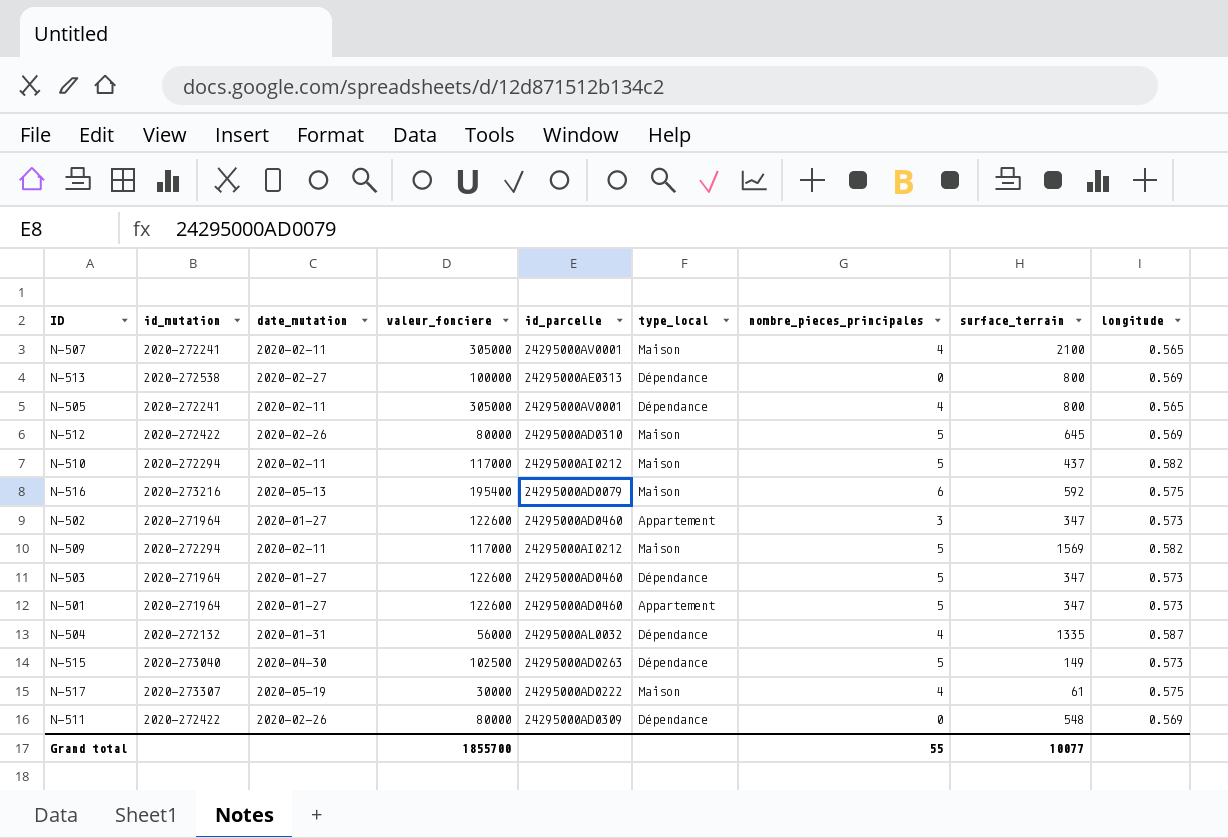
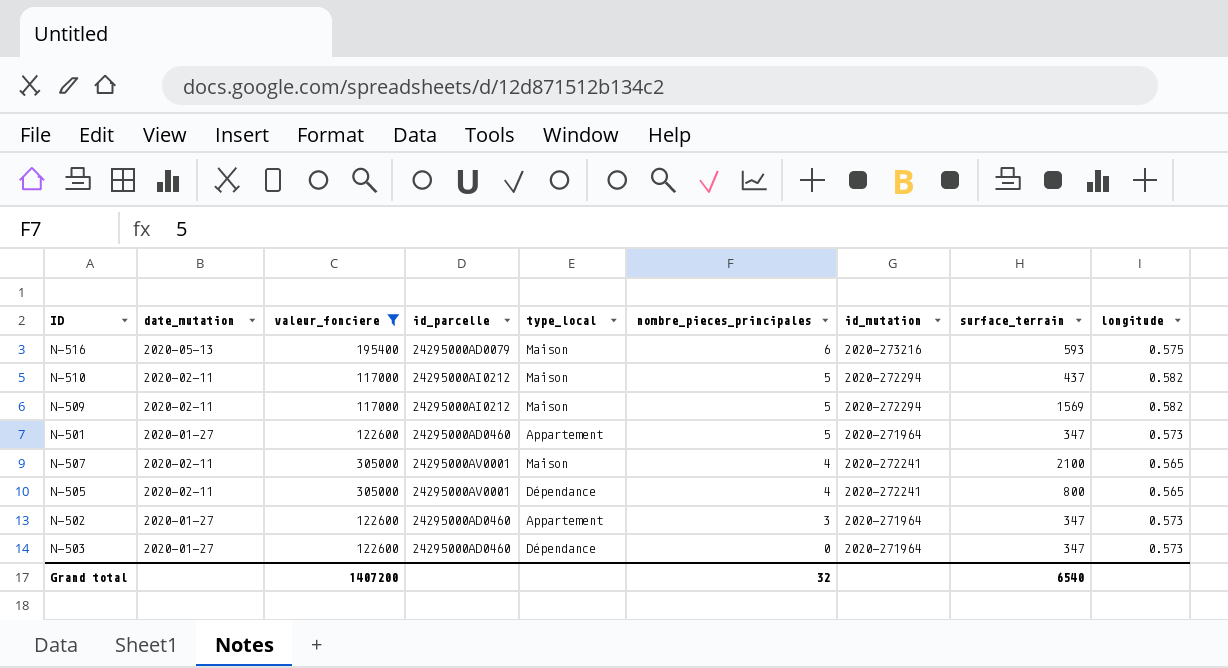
filter: none -> valeur_fonciere >= 117000
row order: none -> nombre_pieces_principales descending
column id_mutation | position: 2 -> 7
N-516 | surface_terrain: 592 -> 593
N-503 | nombre_pieces_principales: 5 -> 0
Grand total | valeur_fonciere: 1855700 -> 1407200
Grand total | nombre_pieces_principales: 55 -> 32
Grand total | surface_terrain: 10077 -> 6540

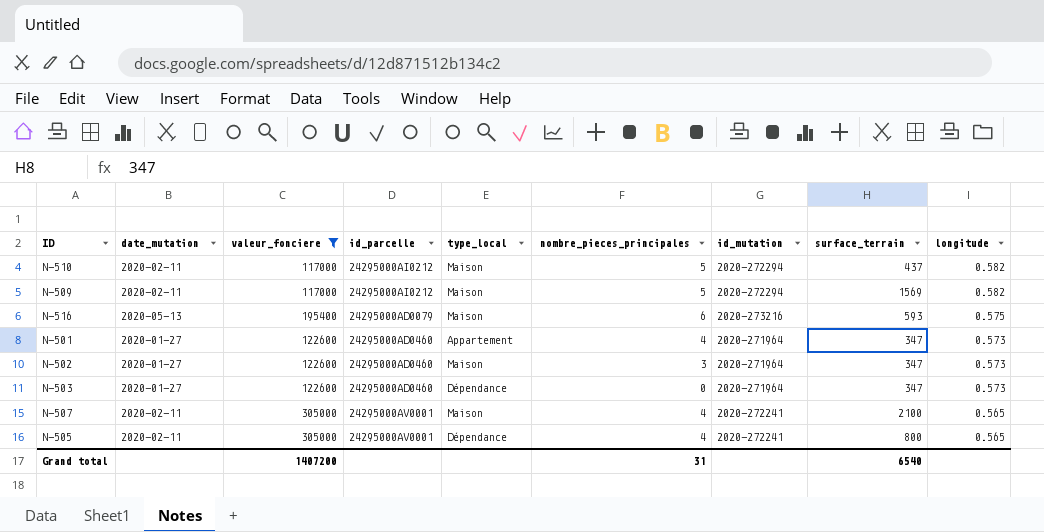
row order: nombre_pieces_principales descending -> longitude descending
N-501 | nombre_pieces_principales: 5 -> 4
N-502 | type_local: Appartement -> Maison
Grand total | nombre_pieces_principales: 32 -> 31

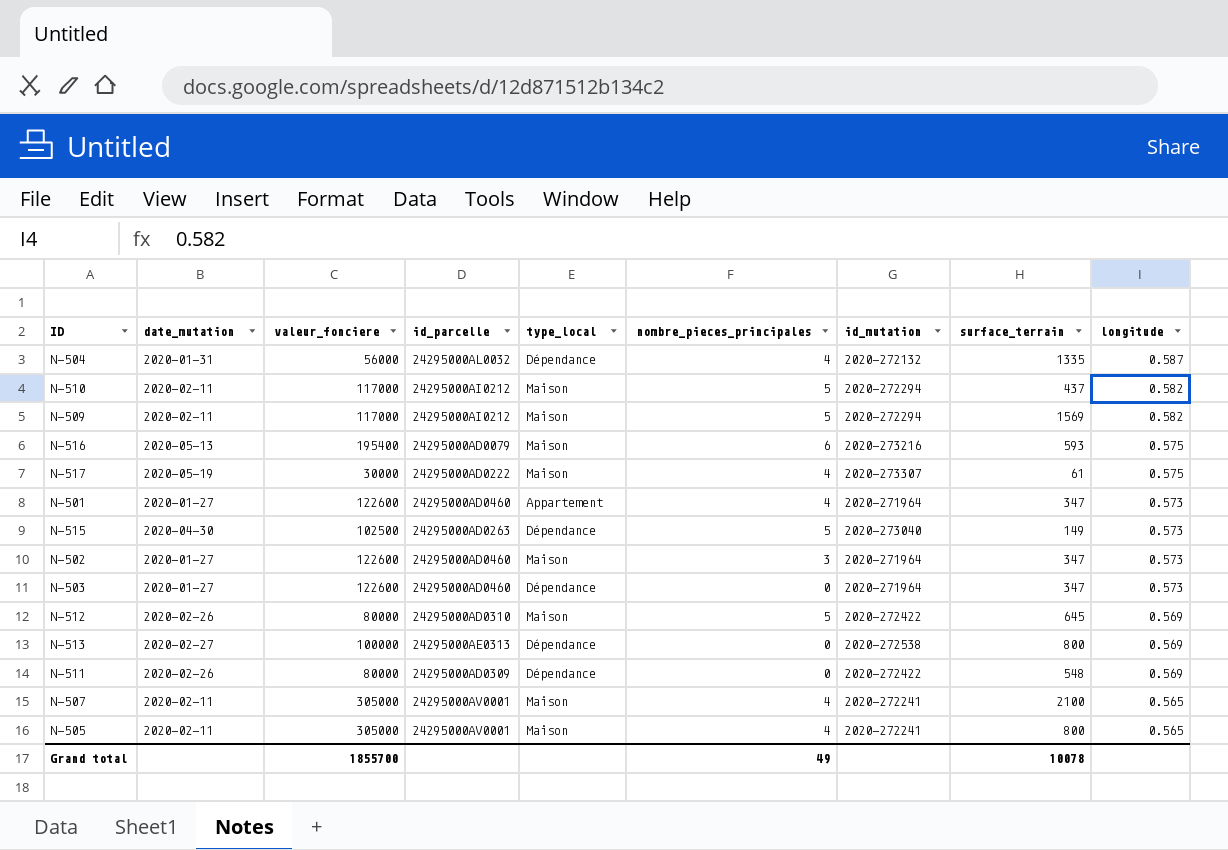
filter: valeur_fonciere >= 117000 -> none
N-505 | type_local: Dépendance -> Maison
Grand total | valeur_fonciere: 1407200 -> 1855700
Grand total | nombre_pieces_principales: 31 -> 49
Grand total | surface_terrain: 6540 -> 10078

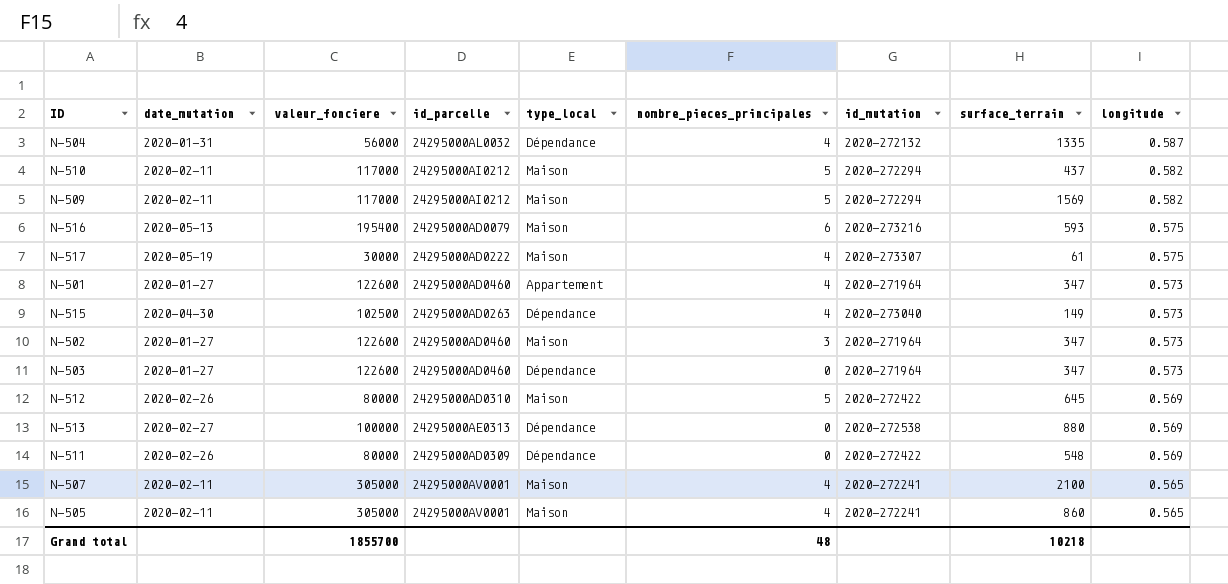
N-515 | nombre_pieces_principales: 5 -> 4
N-513 | surface_terrain: 800 -> 880
N-505 | surface_terrain: 800 -> 860
Grand total | nombre_pieces_principales: 49 -> 48
Grand total | surface_terrain: 10078 -> 10218

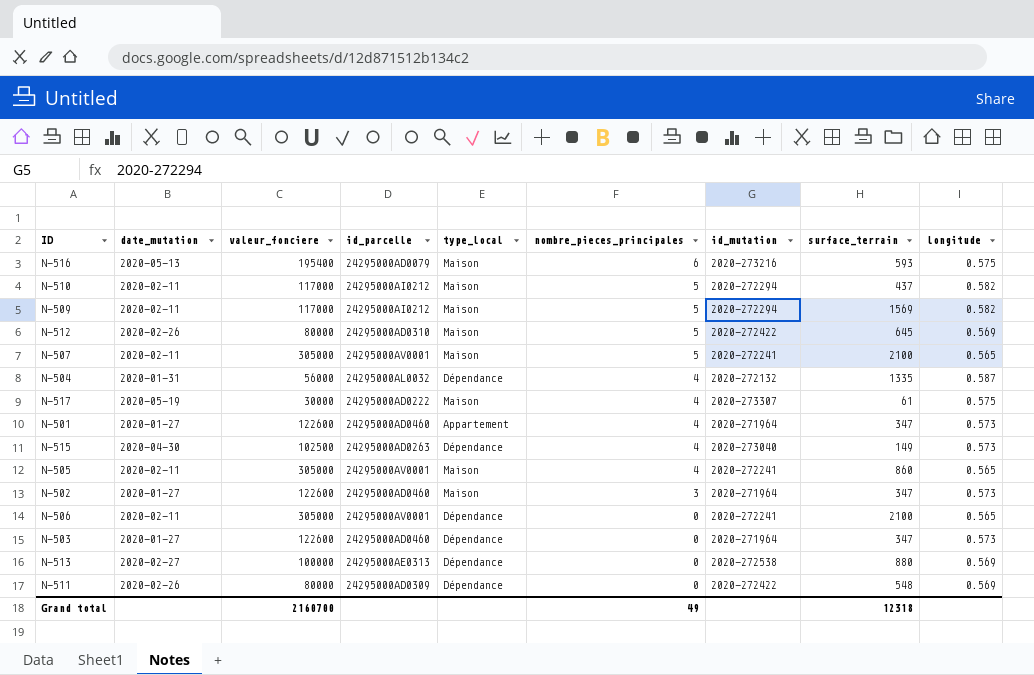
row order: longitude descending -> nombre_pieces_principales descending
N-507 | nombre_pieces_principales: 4 -> 5
row N-506: none -> 2020-02-11 | 305000 | 24295000AV0001 | Dépendance | 0 | 2020-272241 | 2100 | 0.565
Grand total | valeur_fonciere: 1855700 -> 2160700
Grand total | nombre_pieces_principales: 48 -> 49
Grand total | surface_terrain: 10218 -> 12318

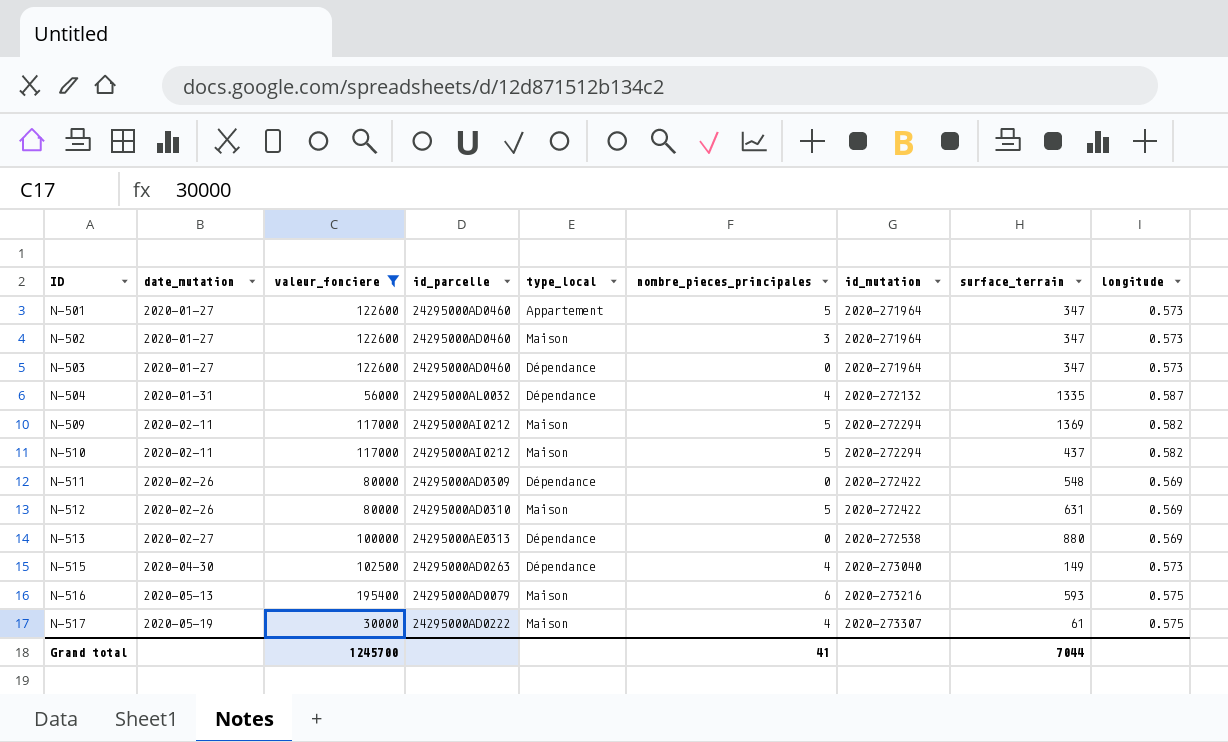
filter: none -> valeur_fonciere != 305000
row order: nombre_pieces_principales descending -> ID ascending
N-501 | nombre_pieces_principales: 4 -> 5
N-509 | surface_terrain: 1569 -> 1369
N-512 | surface_terrain: 645 -> 631
Grand total | valeur_fonciere: 2160700 -> 1245700
Grand total | nombre_pieces_principales: 49 -> 41
Grand total | surface_terrain: 12318 -> 7044

